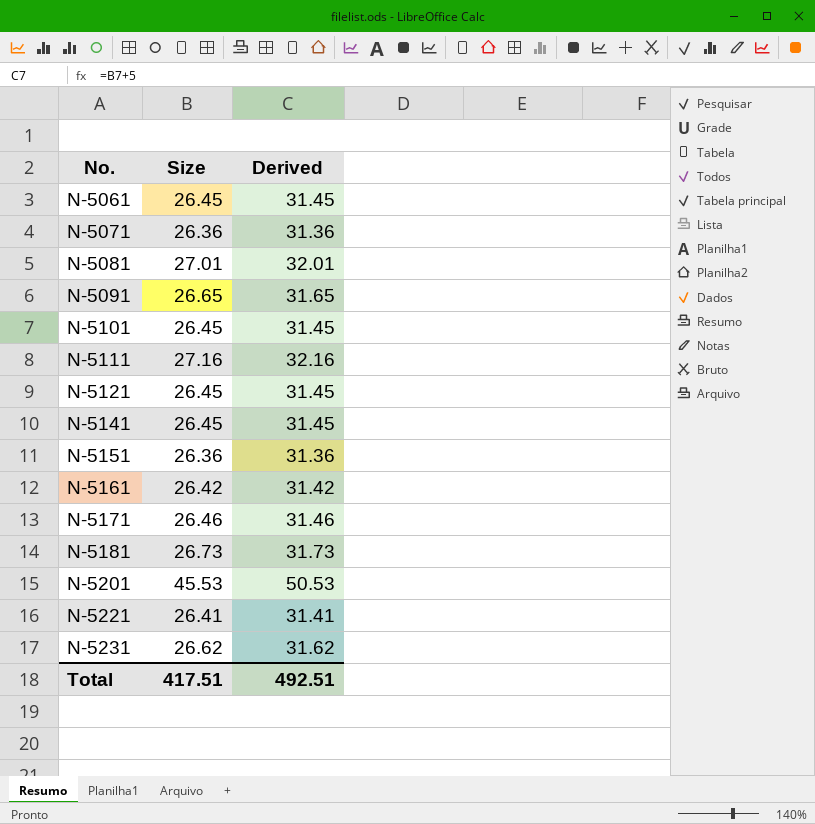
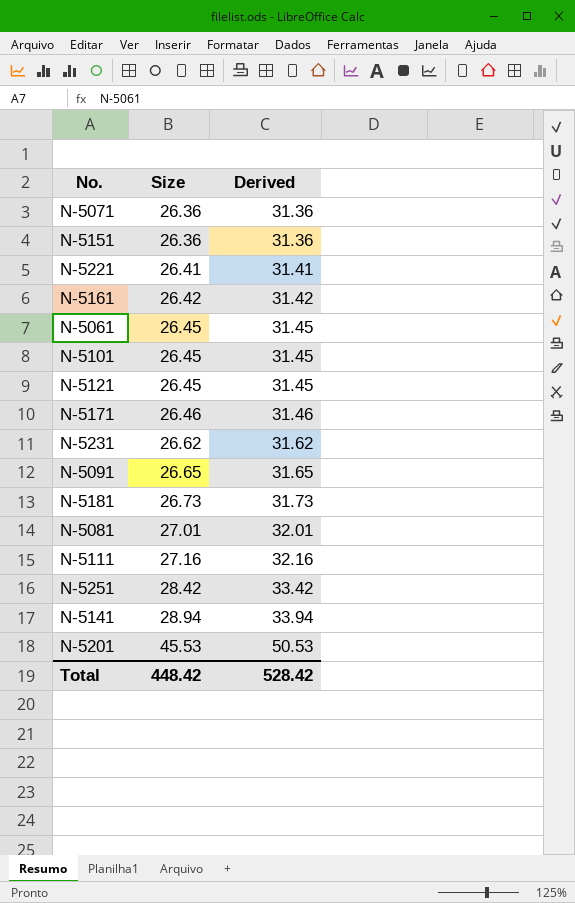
row order: No. ascending -> Size ascending
row N-5251: none -> 28.42 | 33.42
N-5141 | Size: 26.45 -> 28.94
N-5141 | Derived: 31.45 -> 33.94
Total | Size: 417.51 -> 448.42
Total | Derived: 492.51 -> 528.42

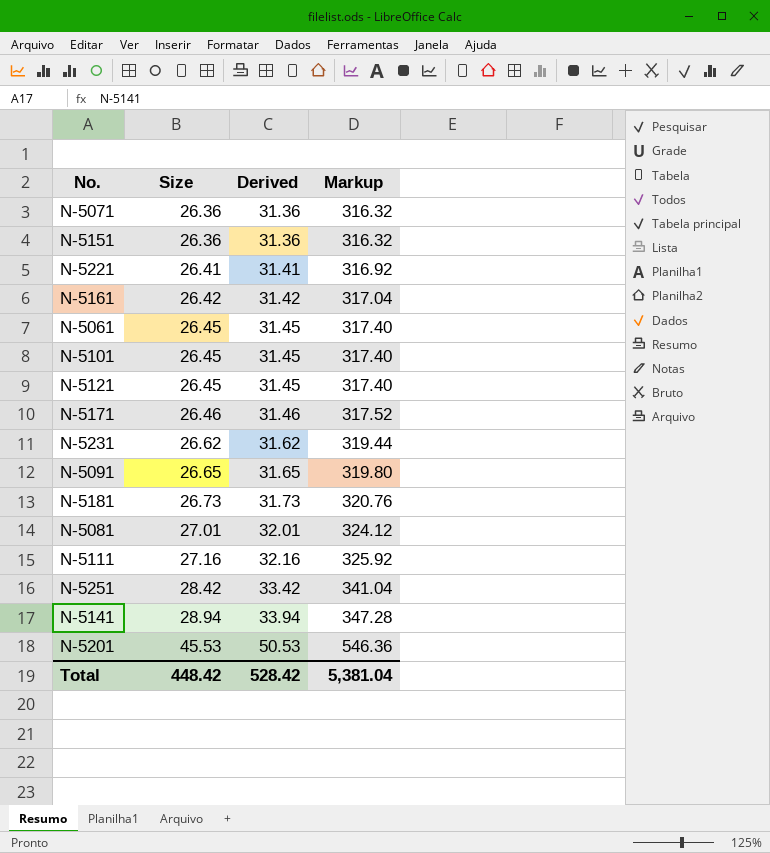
column Markup | formula: none -> [Size] * 12

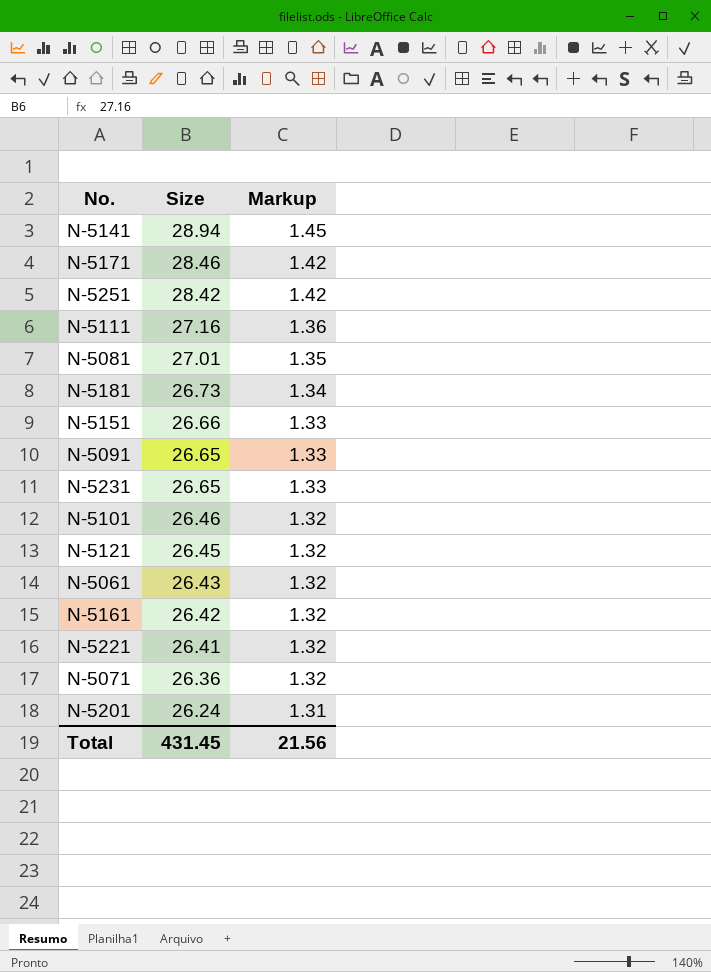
row order: Size ascending -> Size descending
column Derived | formula: [Size] + 5 -> none
column Markup | formula: [Size] * 12 -> [Size] * 0.05
N-5171 | Size: 26.46 -> 28.46
N-5151 | Size: 26.36 -> 26.66
N-5231 | Size: 26.62 -> 26.65
N-5101 | Size: 26.45 -> 26.46
N-5061 | Size: 26.45 -> 26.43
N-5201 | Size: 45.53 -> 26.24
Total | Size: 448.42 -> 431.45
Total | Markup: 5,381.04 -> 21.56

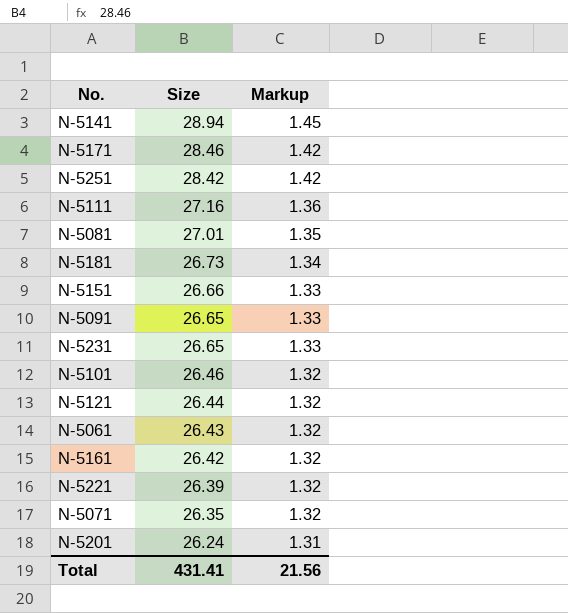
N-5121 | Size: 26.45 -> 26.44
N-5221 | Size: 26.41 -> 26.39
N-5071 | Size: 26.36 -> 26.35
Total | Size: 431.45 -> 431.41

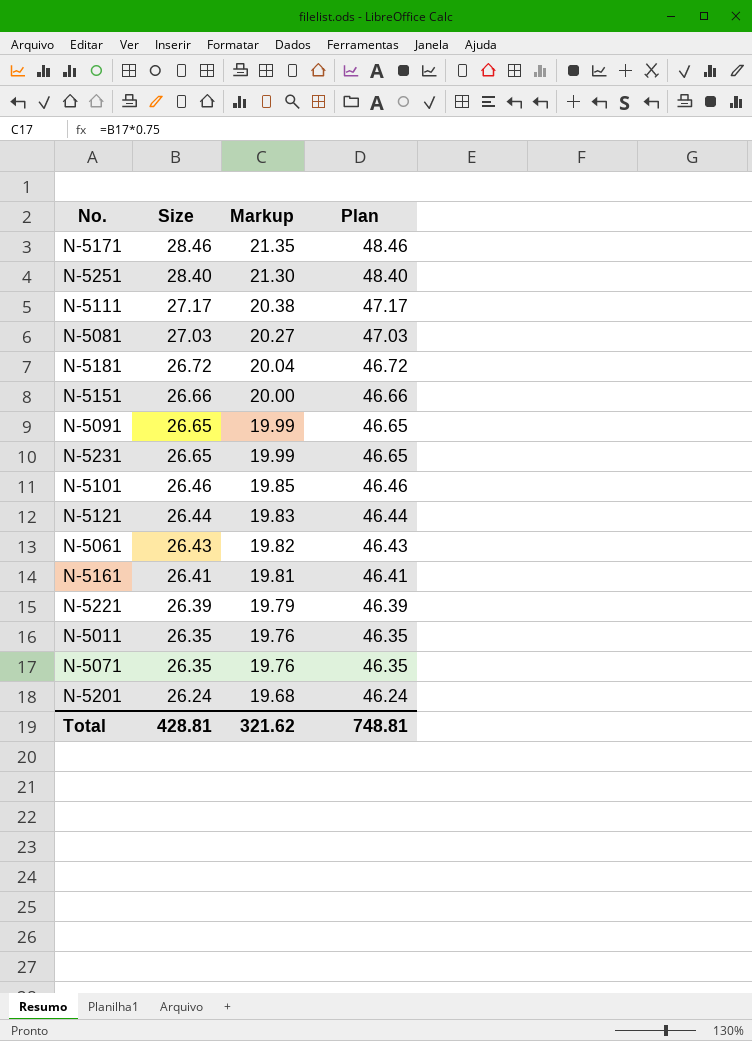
column Markup | formula: [Size] * 0.05 -> [Size] * 0.75
column Plan | formula: none -> [Size] + 20
row N-5141: 28.94 | 1.45 -> none
N-5251 | Size: 28.42 -> 28.40
N-5111 | Size: 27.16 -> 27.17
N-5081 | Size: 27.01 -> 27.03
N-5181 | Size: 26.73 -> 26.72
N-5161 | Size: 26.42 -> 26.41
row N-5011: none -> 26.35 | 19.76 | 46.35
Total | Size: 431.41 -> 428.81
Total | Markup: 21.56 -> 321.62

